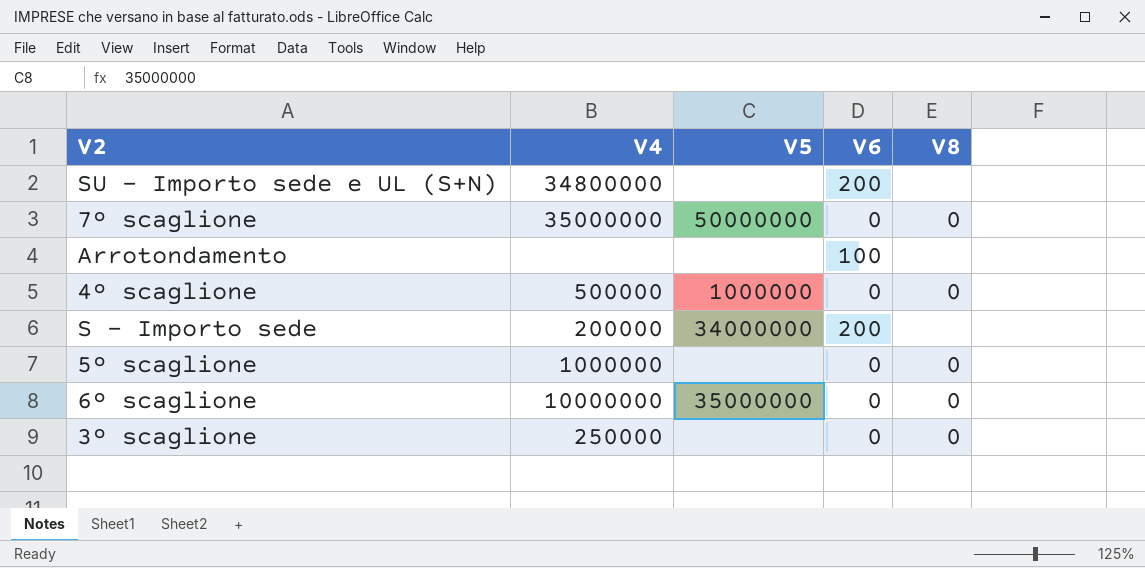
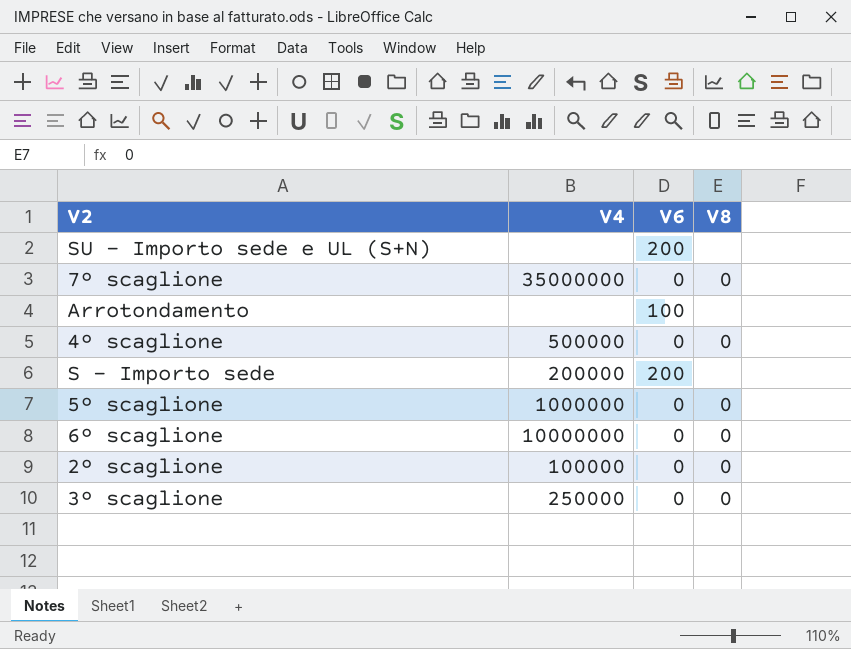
column V5 | position: 3 -> none
SU – Importo sede e UL (S+N) | V4: 34800000 -> none
row 2º scaglione: none -> 100000 | 0 | 0

